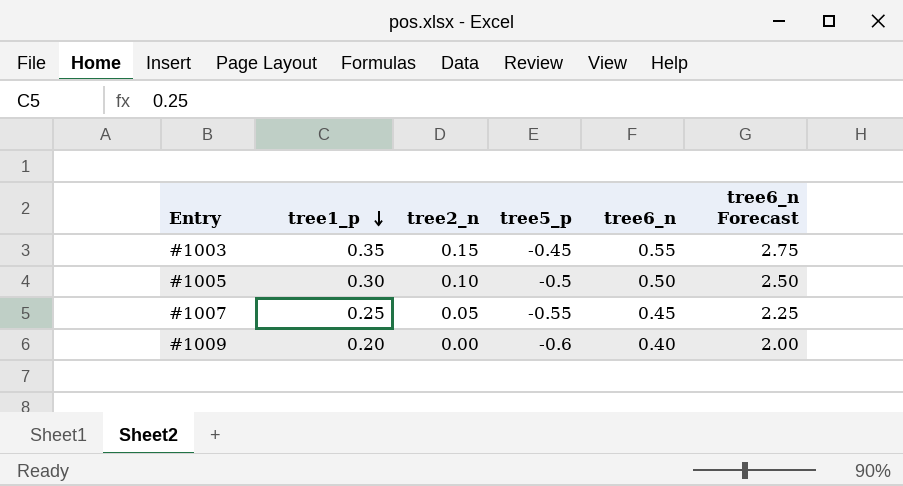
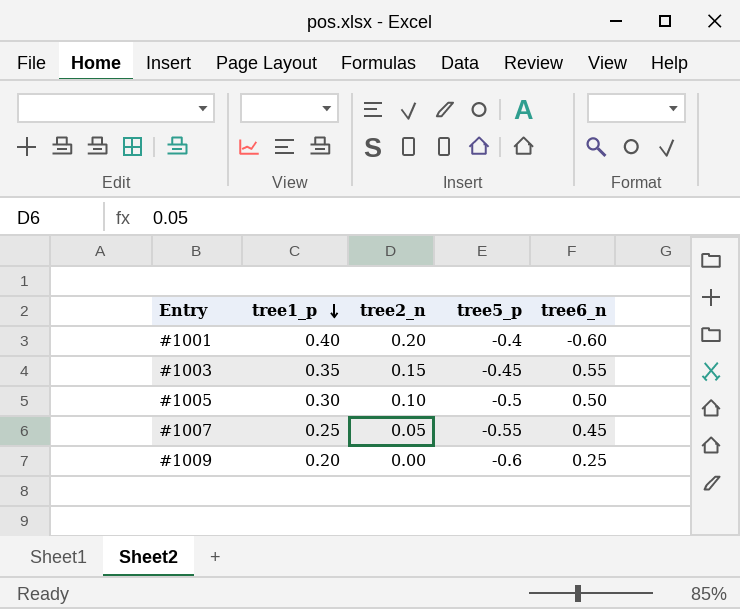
column tree6_n Forecast | formula: [tree6_n] * 5 -> none
row #1001: none -> 0.40 | 0.20 | -0.4 | -0.60
#1009 | tree6_n: 0.40 -> 0.25

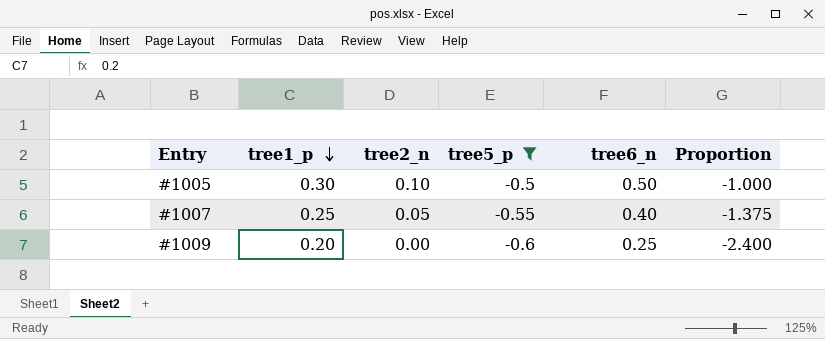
filter: none -> tree5_p <= -0.5
column Proportion | formula: none -> [tree5_p] / [tree6_n]
#1007 | tree6_n: 0.45 -> 0.40

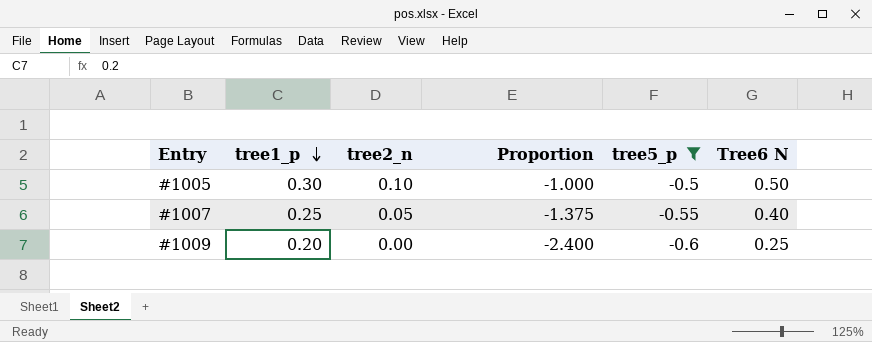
column Proportion | position: 6 -> 4
column name: tree6_n -> Tree6 N

